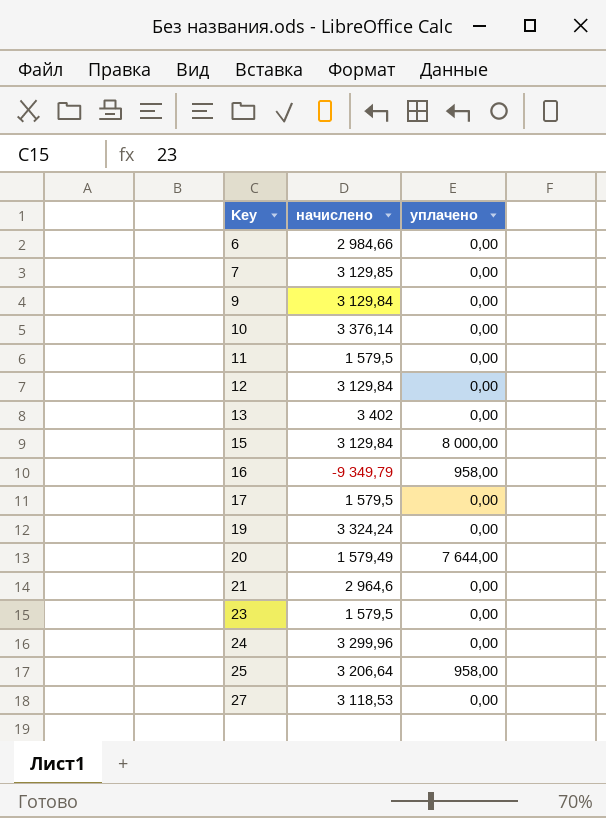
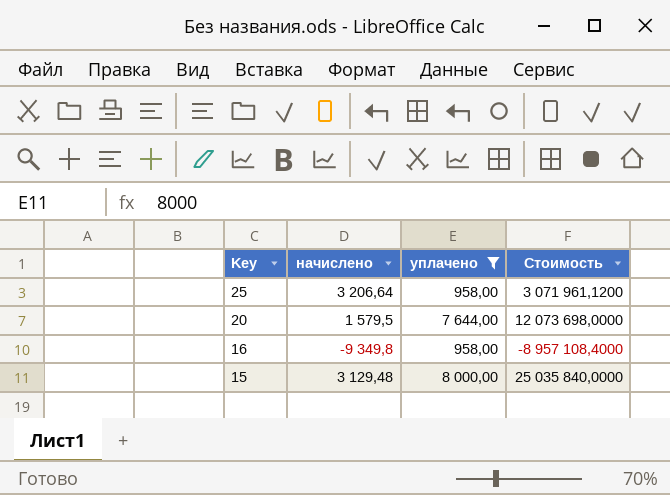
filter: none -> уплачено != 0,00
row order: Key ascending -> Key descending
column Стоимость | formula: none -> [начислено] * [уплачено]
20 | начислено: 1 579,49 -> 1 579,5
16 | начислено: -9 349,79 -> -9 349,8
15 | начислено: 3 129,84 -> 3 129,48

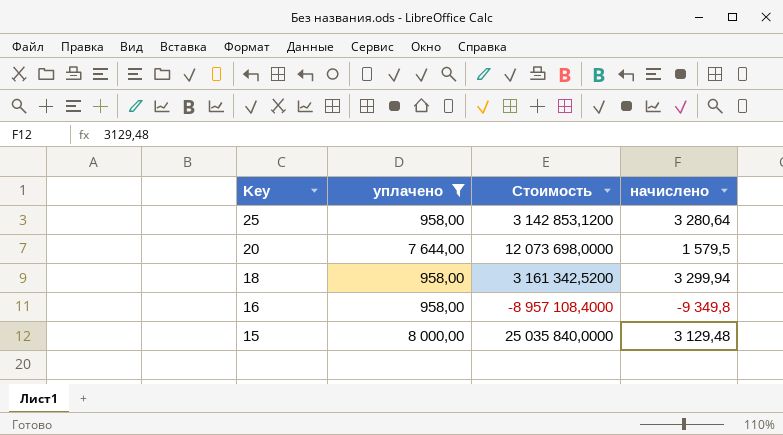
column начислено | position: 2 -> 4
25 | Стоимость: 3 071 961,1200 -> 3 142 853,1200
25 | начислено: 3 206,64 -> 3 280,64
row 18: none -> 958,00 | 3 161 342,5200 | 3 299,94

